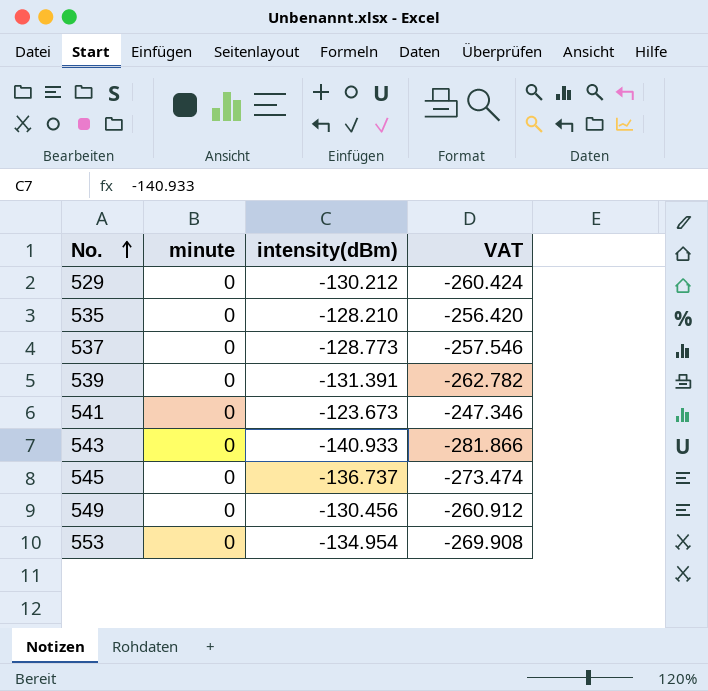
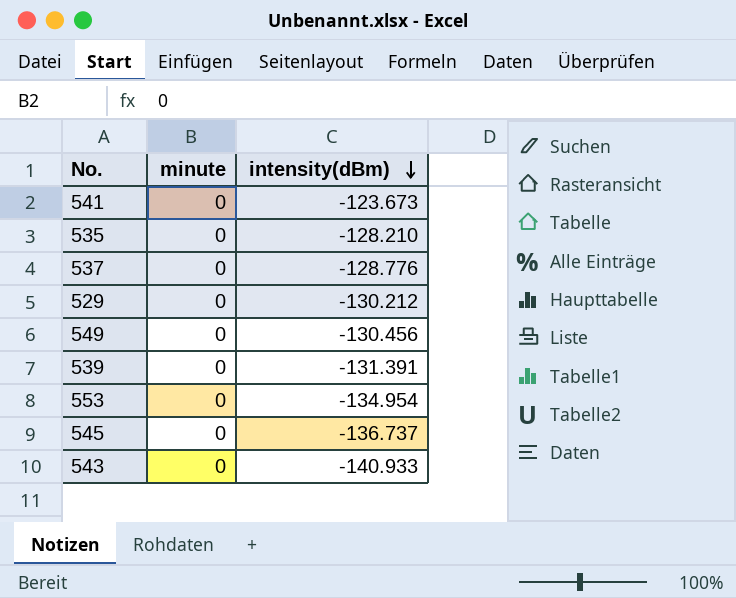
row order: No. ascending -> intensity(dBm) descending
column VAT | formula: [intensity(dBm)] * 2 -> none
537 | intensity(dBm): -128.773 -> -128.776

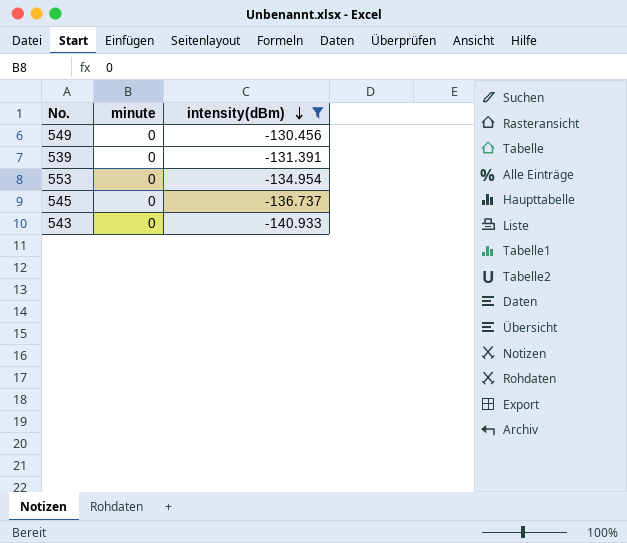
filter: none -> intensity(dBm) <= -130.456

